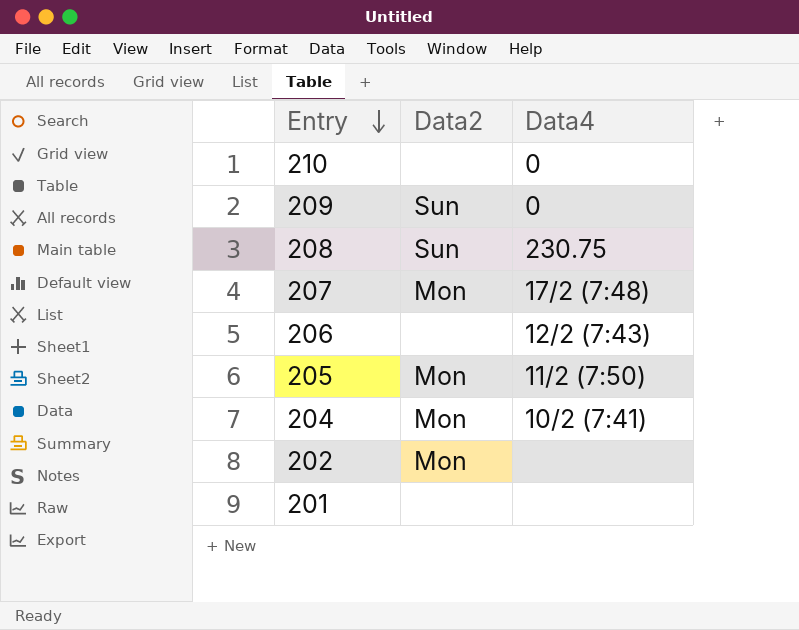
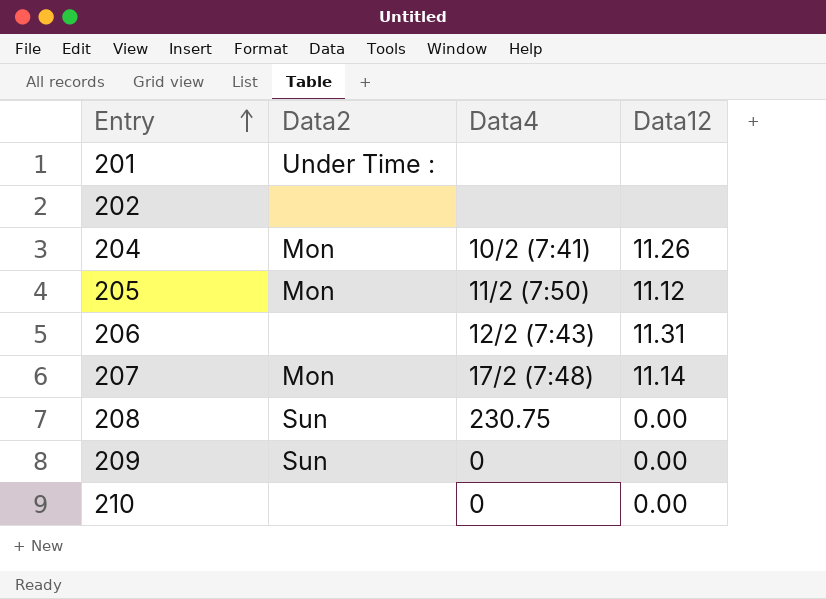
row order: Entry descending -> Entry ascending
column Data12 | position: none -> 4
201 | Data2: none -> Under Time :
202 | Data2: Mon -> none

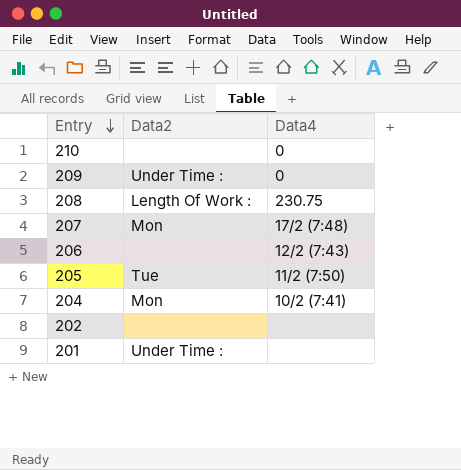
row order: Entry ascending -> Entry descending
column Data12 | position: 4 -> none
209 | Data2: Sun -> Under Time :
208 | Data2: Sun -> Length Of Work :
205 | Data2: Mon -> Tue

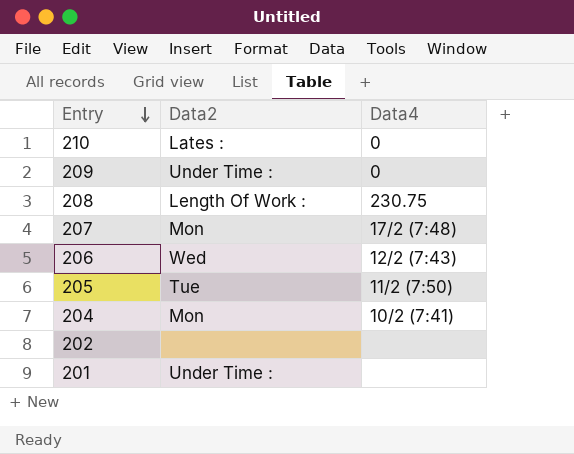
210 | Data2: none -> Lates :
206 | Data2: none -> Wed

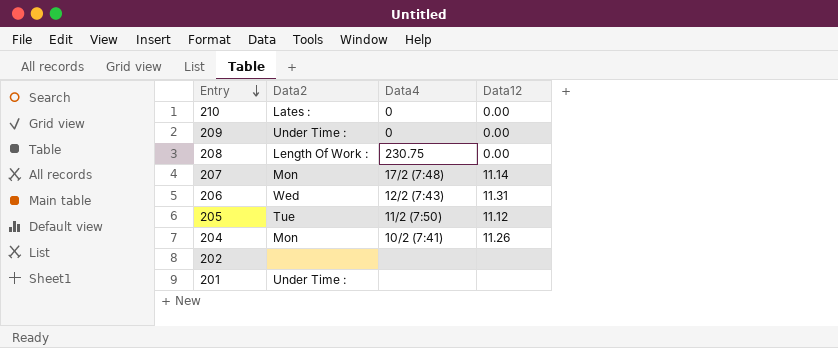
column Data12 | position: none -> 4

